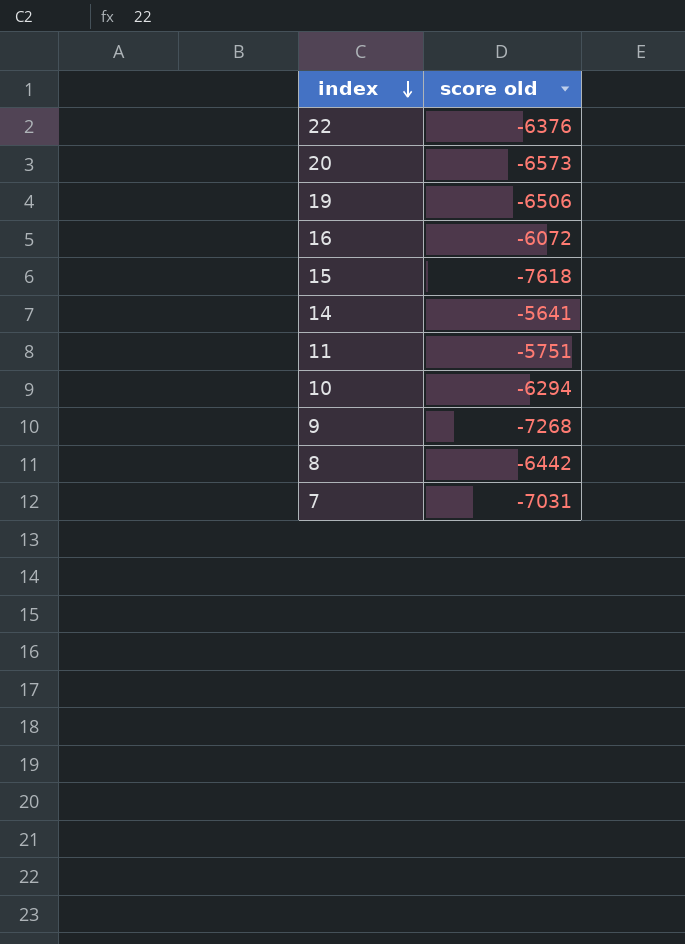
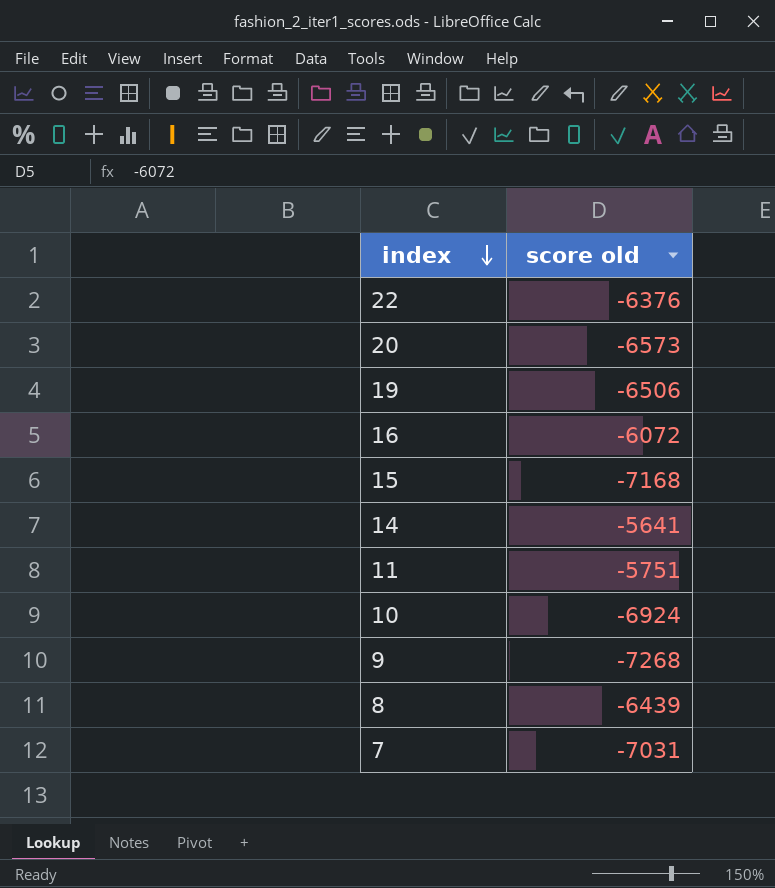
15 | score old: -7618 -> -7168
10 | score old: -6294 -> -6924
8 | score old: -6442 -> -6439

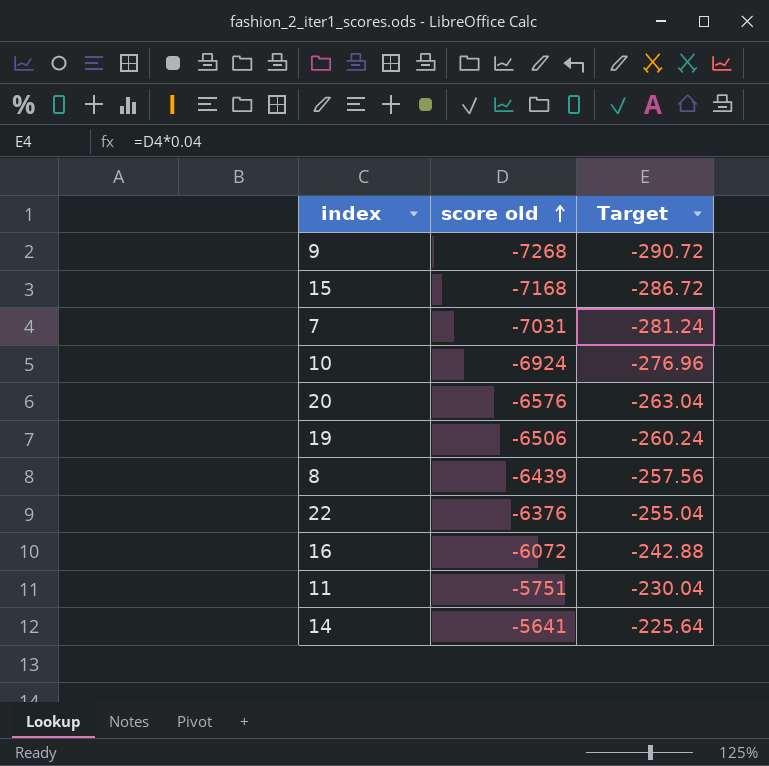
row order: index descending -> score old ascending
column Target | formula: none -> [score old] * 0.04
20 | score old: -6573 -> -6576

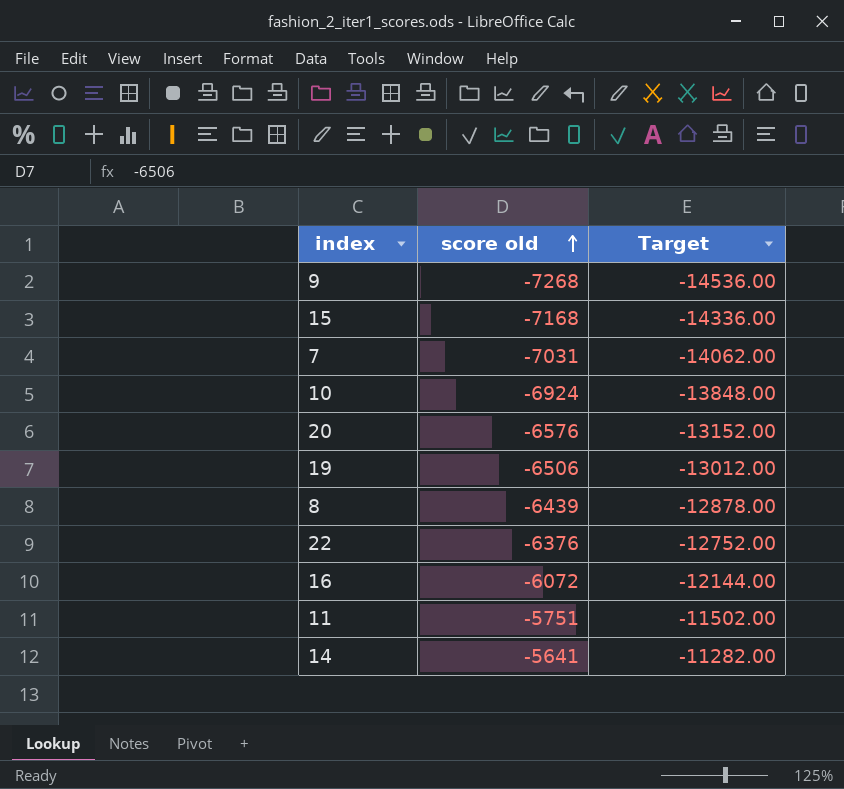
column Target | formula: [score old] * 0.04 -> [score old] * 2

